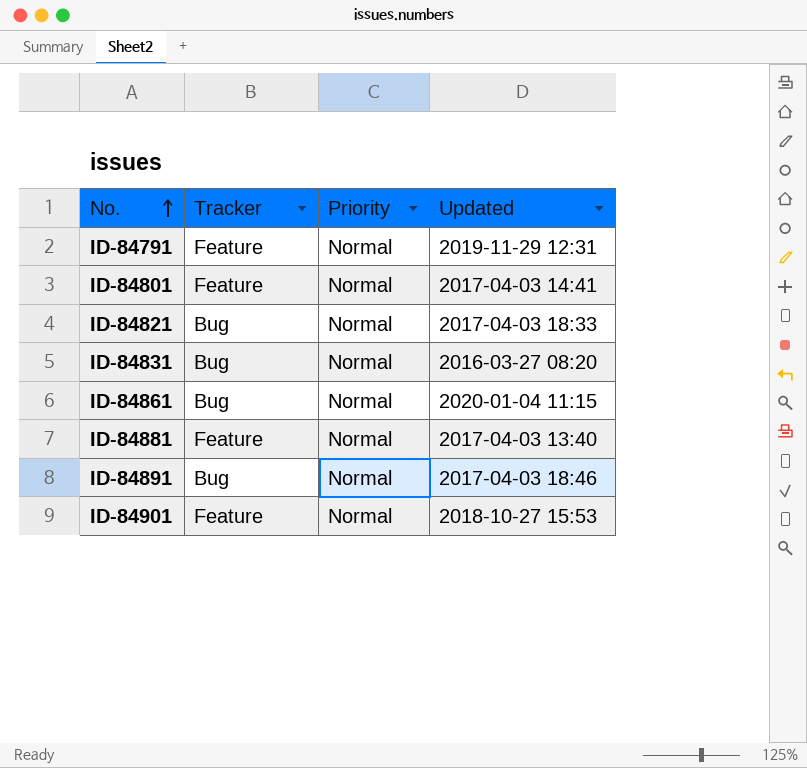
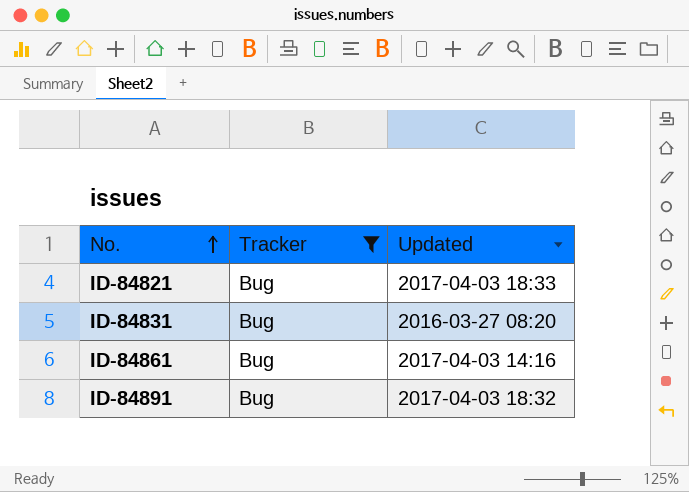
filter: none -> Tracker = Bug
column Priority | position: 3 -> none
ID-84861 | Updated: 2020-01-04 11:15 -> 2017-04-03 14:16
ID-84891 | Updated: 2017-04-03 18:46 -> 2017-04-03 18:32

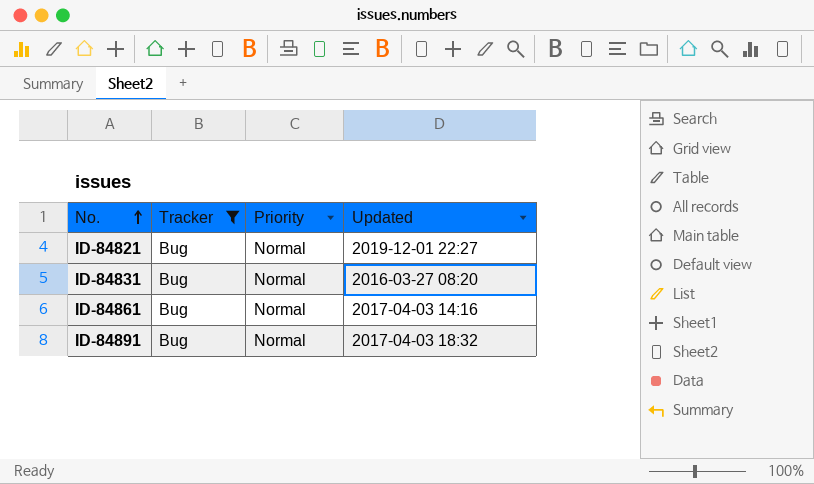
column Priority | position: none -> 3
ID-84821 | Updated: 2017-04-03 18:33 -> 2019-12-01 22:27

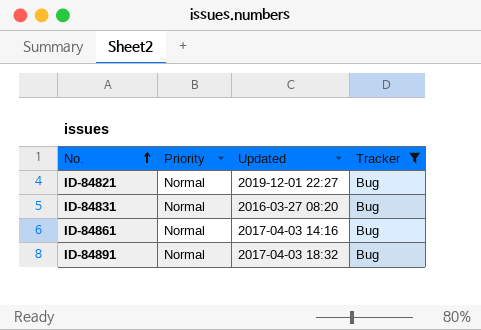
column Tracker | position: 2 -> 4

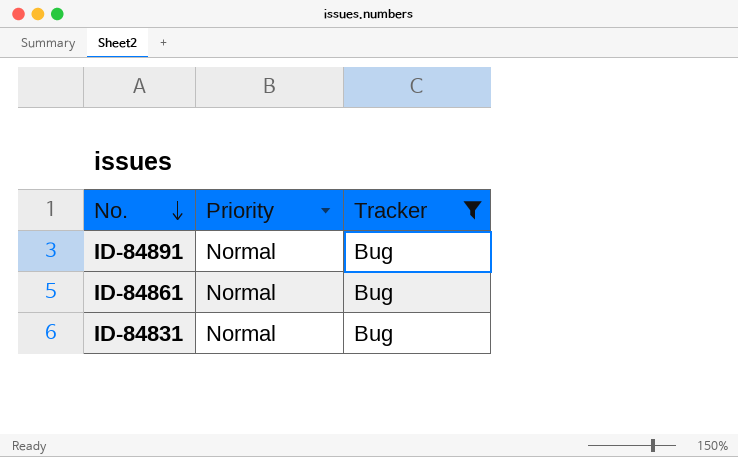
row order: No. ascending -> No. descending
column Updated | position: 3 -> none
row ID-84821: Normal | 2019-12-01 22:27 | Bug -> none

